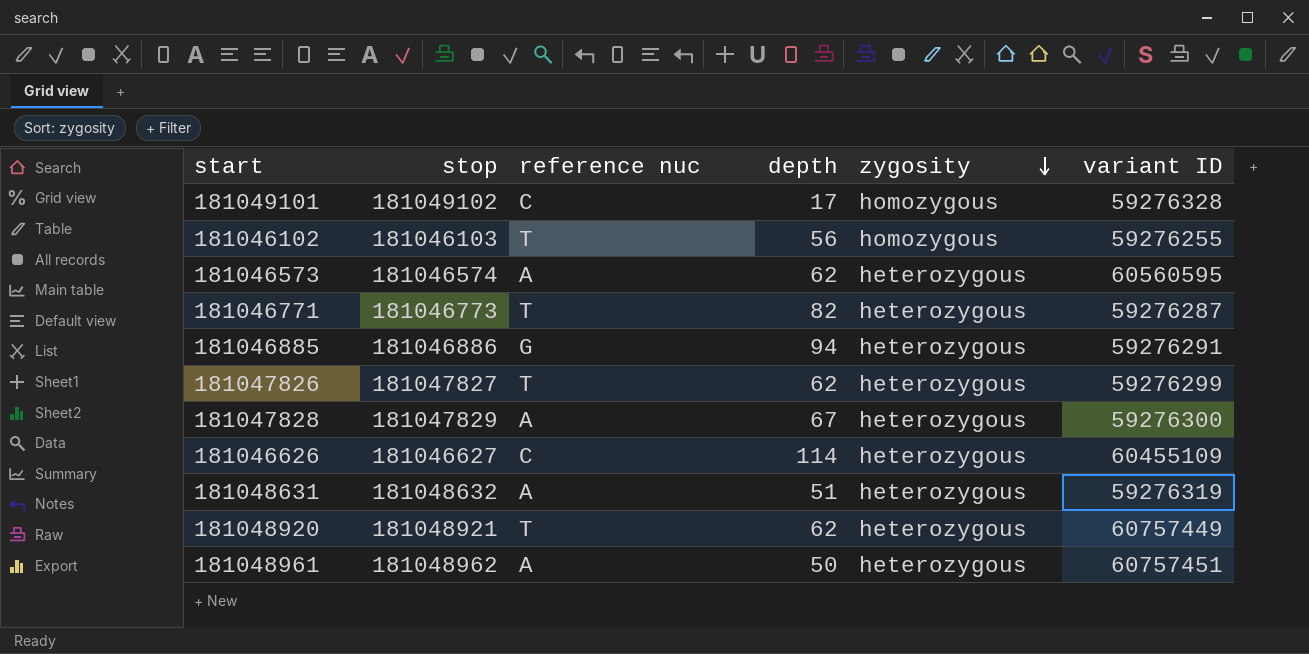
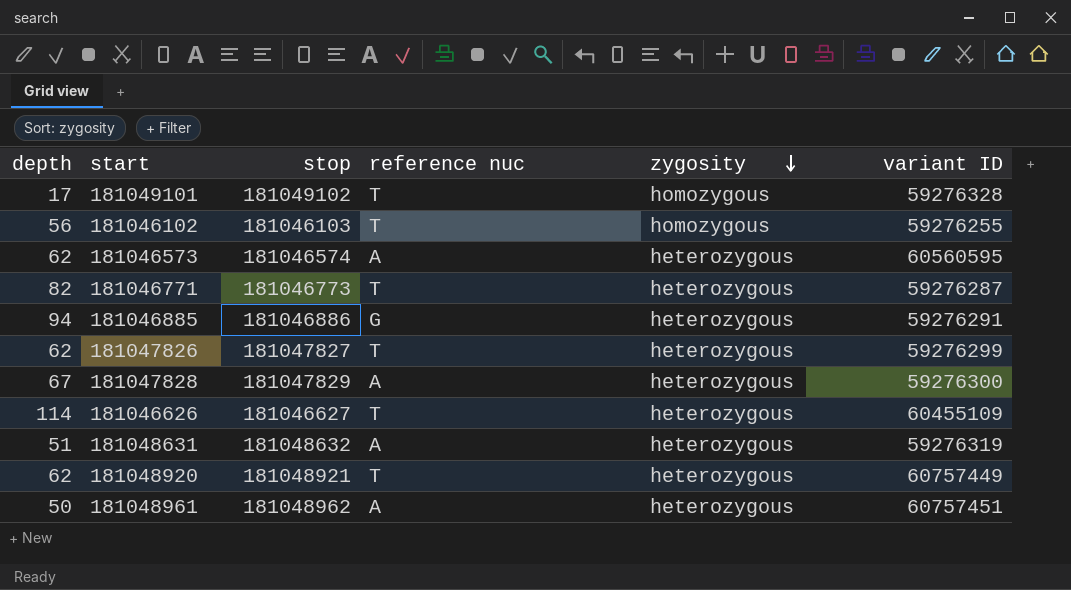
column depth | position: 4 -> 1
181049101 | reference nuc: C -> T
181046626 | reference nuc: C -> T

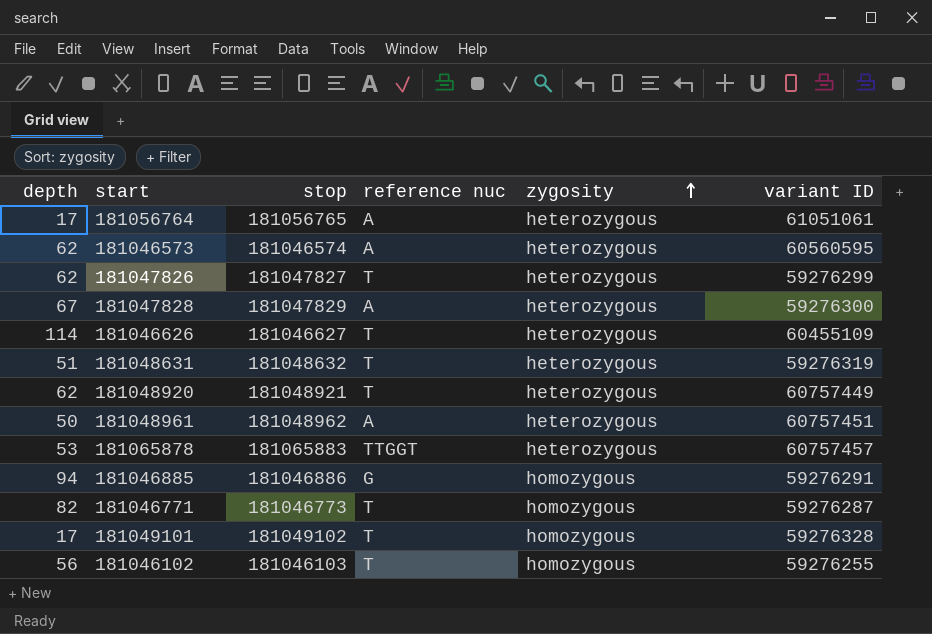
row order: zygosity descending -> zygosity ascending
row 181056764: none -> 17 | 181056765 | A | heterozygous | 61051061
181048631 | reference nuc: A -> T
row 181065878: none -> 53 | 181065883 | TTGGT | heterozygous | 60757457
181046885 | zygosity: heterozygous -> homozygous
181046771 | zygosity: heterozygous -> homozygous

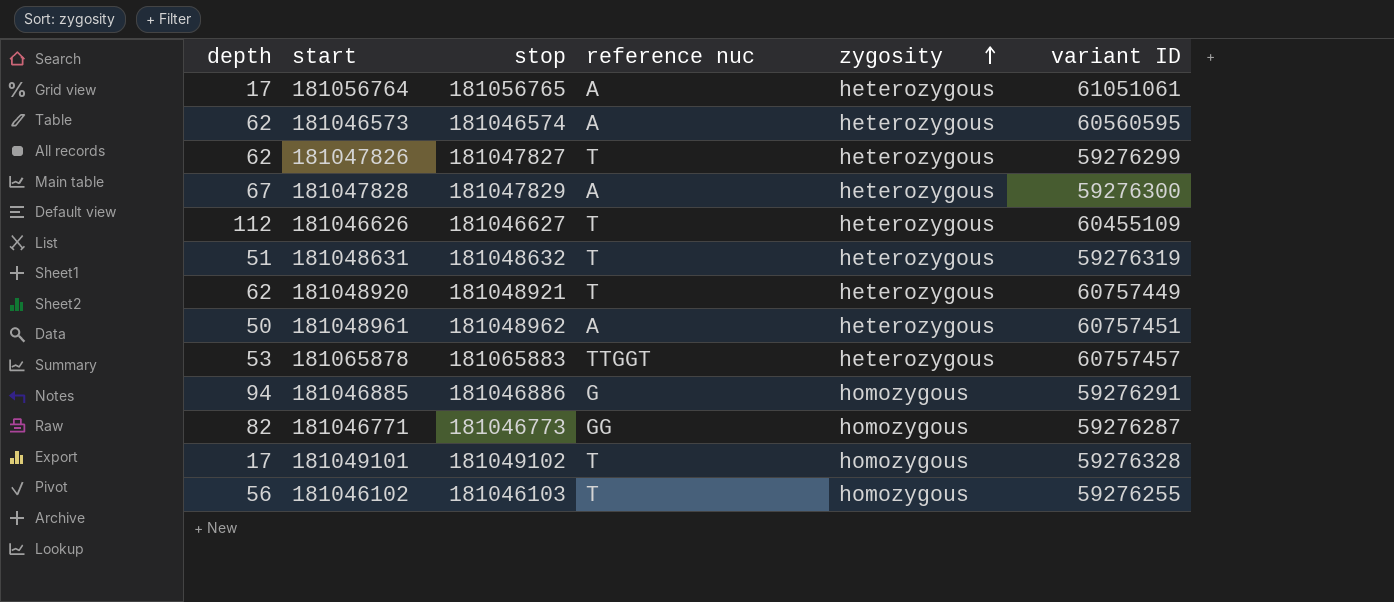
181046626 | depth: 114 -> 112
181046771 | reference nuc: T -> GG

